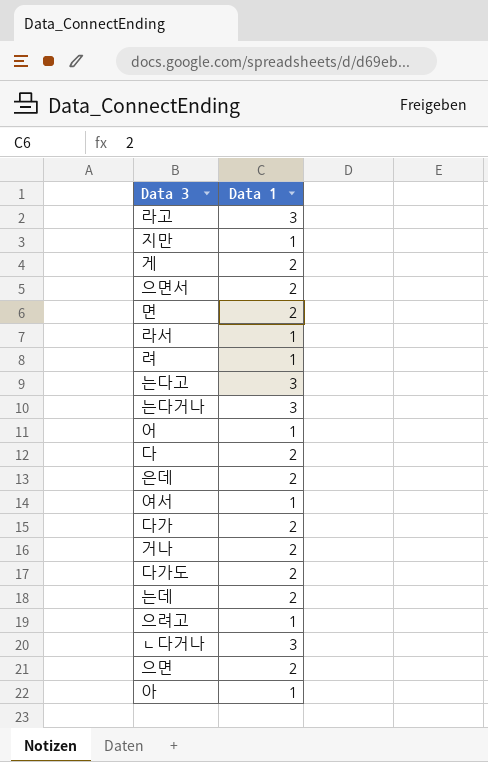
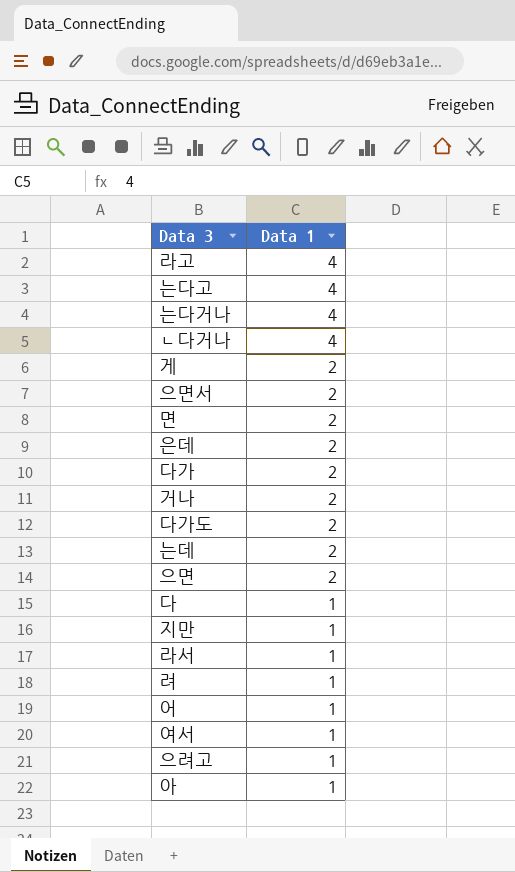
row order: none -> Data 1 descending
라고 | Data 1: 3 -> 4
는다고 | Data 1: 3 -> 4
는다거나 | Data 1: 3 -> 4
ㄴ다거나 | Data 1: 3 -> 4
다 | Data 1: 2 -> 1

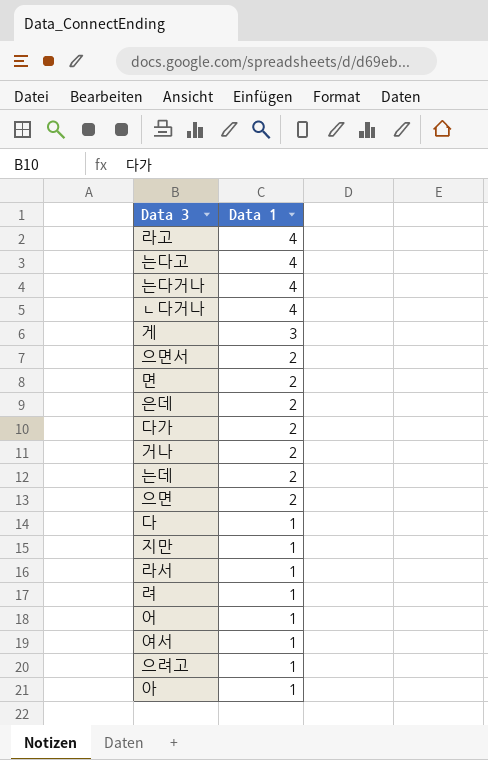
row 다가도: 2 -> none
게 | Data 1: 2 -> 3

